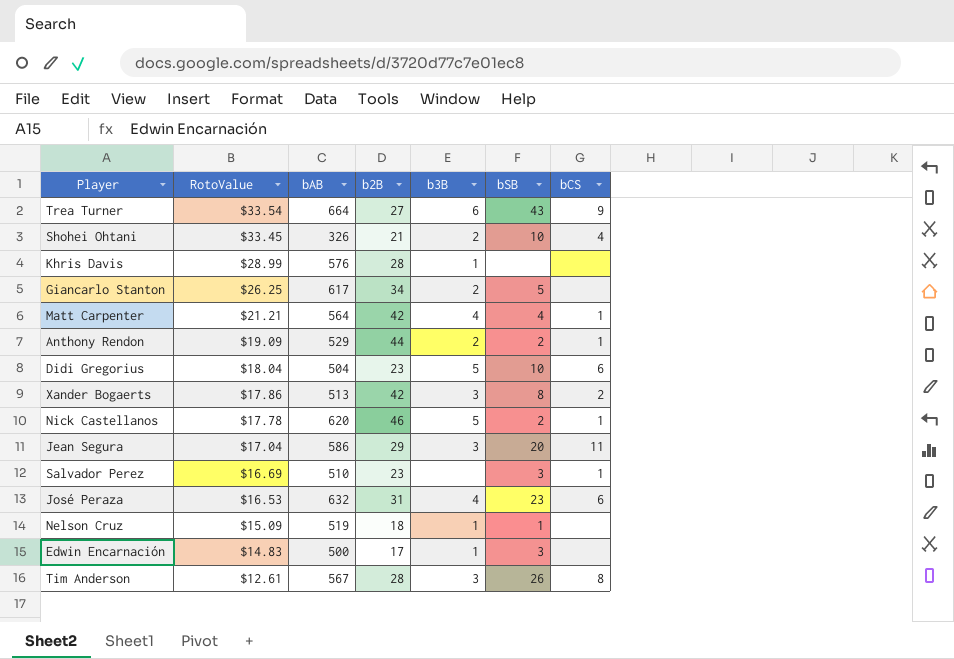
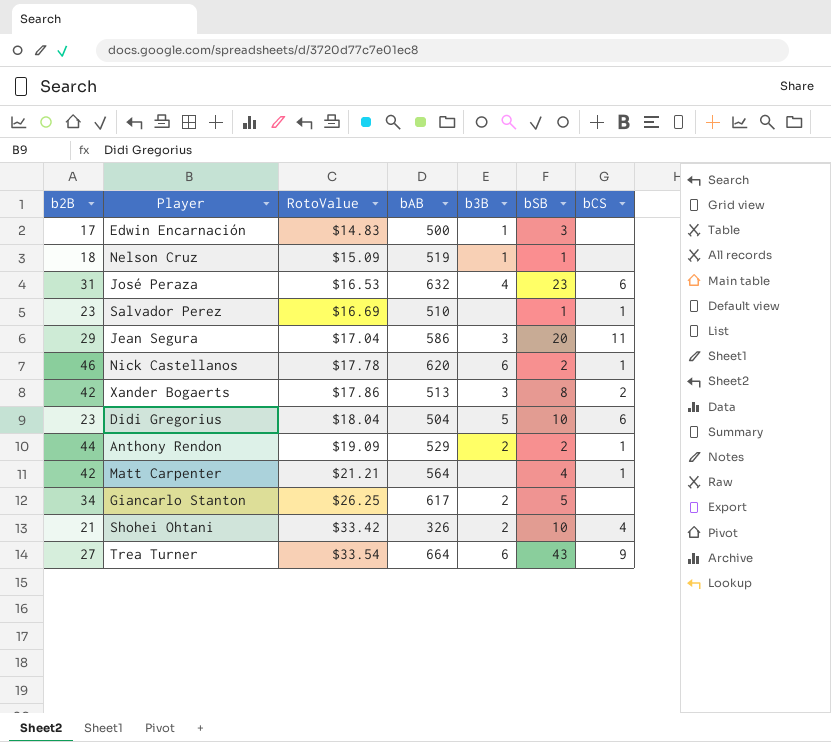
row order: RotoValue descending -> RotoValue ascending
column b2B | position: 4 -> 1
row Khris Davis: $28.99 | 576 | 28 | 1 | none | none -> none
row Tim Anderson: $12.61 | 567 | 28 | 3 | 26 | 8 -> none
Salvador Perez | bSB: 3 -> 1
Nick Castellanos | b3B: 5 -> 6
Matt Carpenter | b3B: 4 -> none
Shohei Ohtani | RotoValue: $33.45 -> $33.42

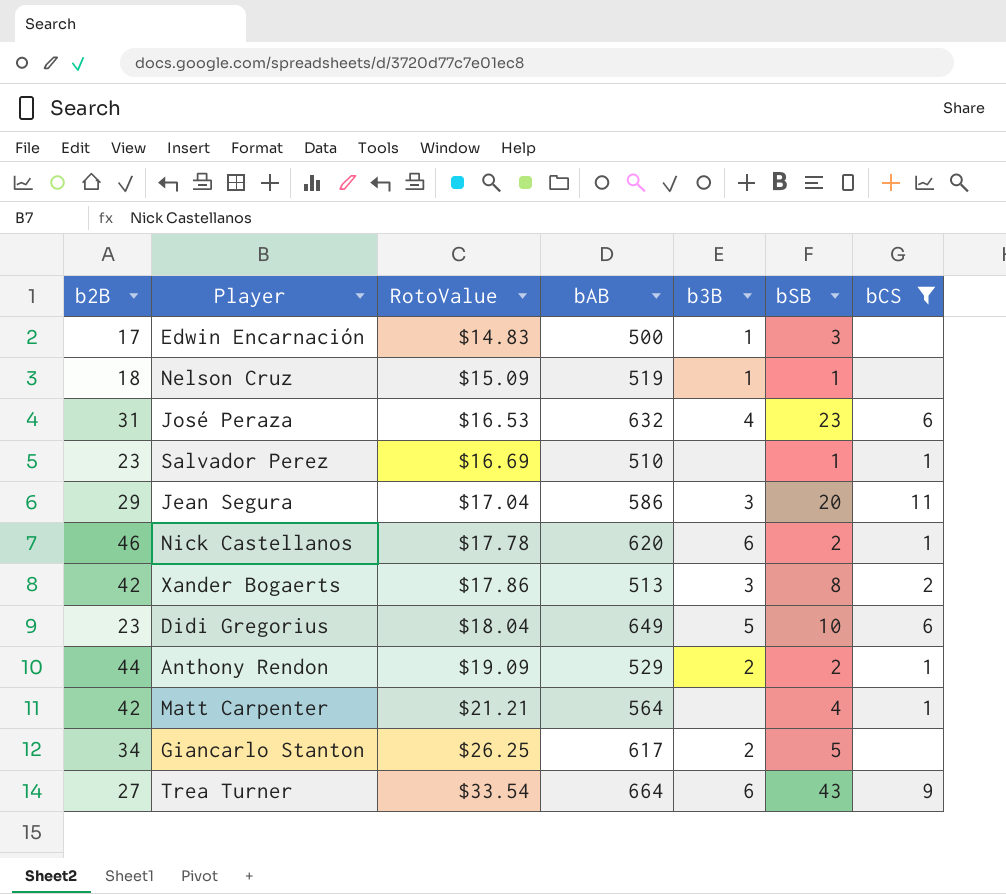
filter: none -> bCS != 4
Didi Gregorius | bAB: 504 -> 649

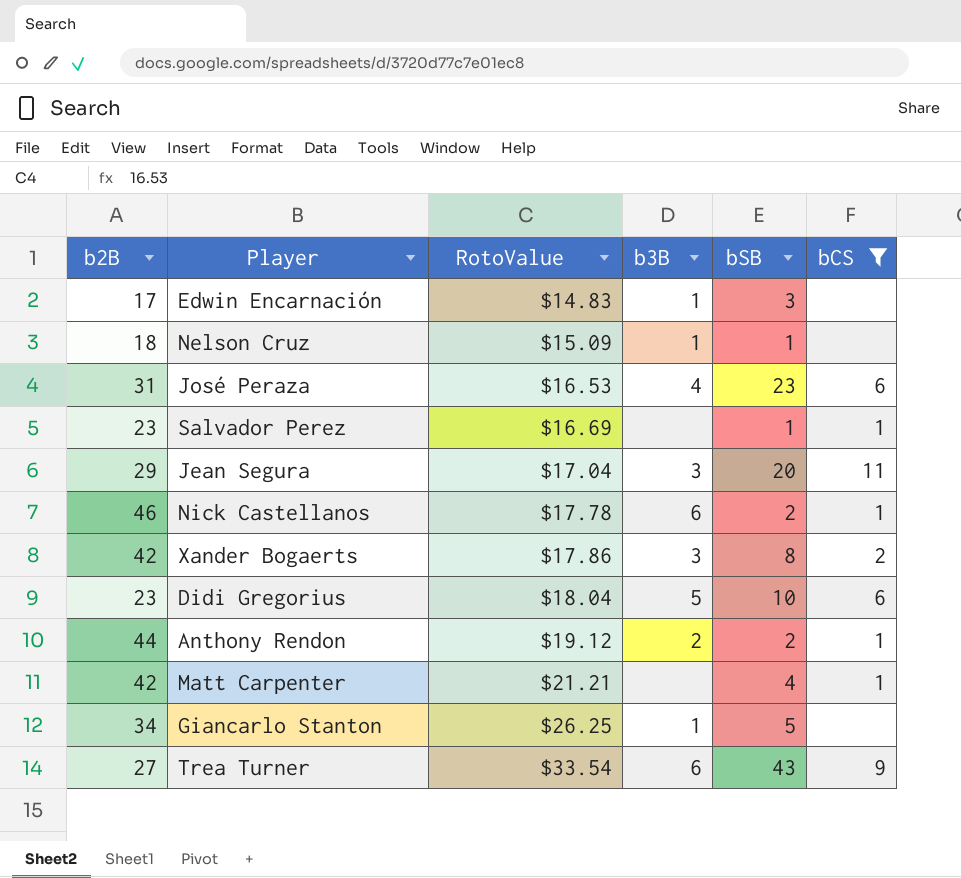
column bAB | position: 4 -> none
Anthony Rendon | RotoValue: $19.09 -> $19.12
Giancarlo Stanton | b3B: 2 -> 1

